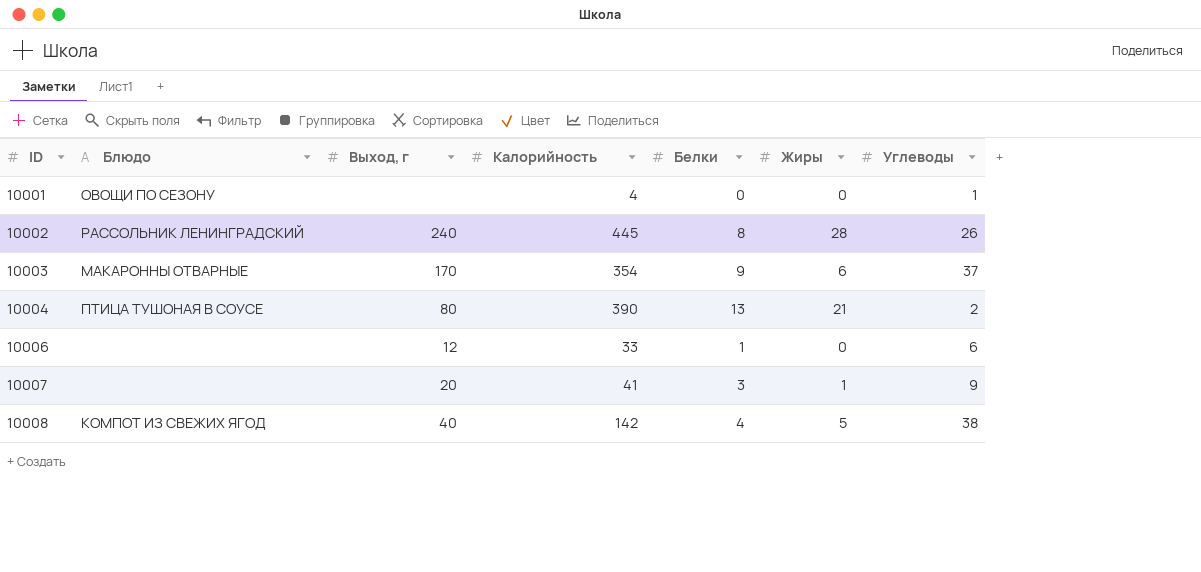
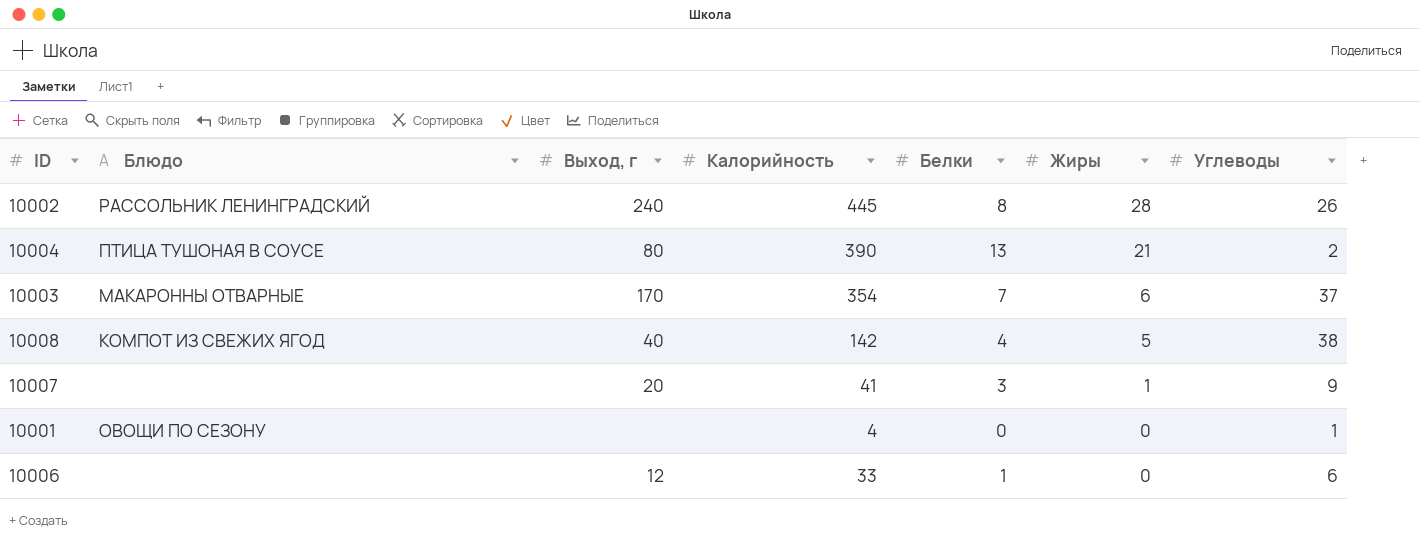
row order: ID ascending -> Жиры descending
10003 | Белки: 9 -> 7

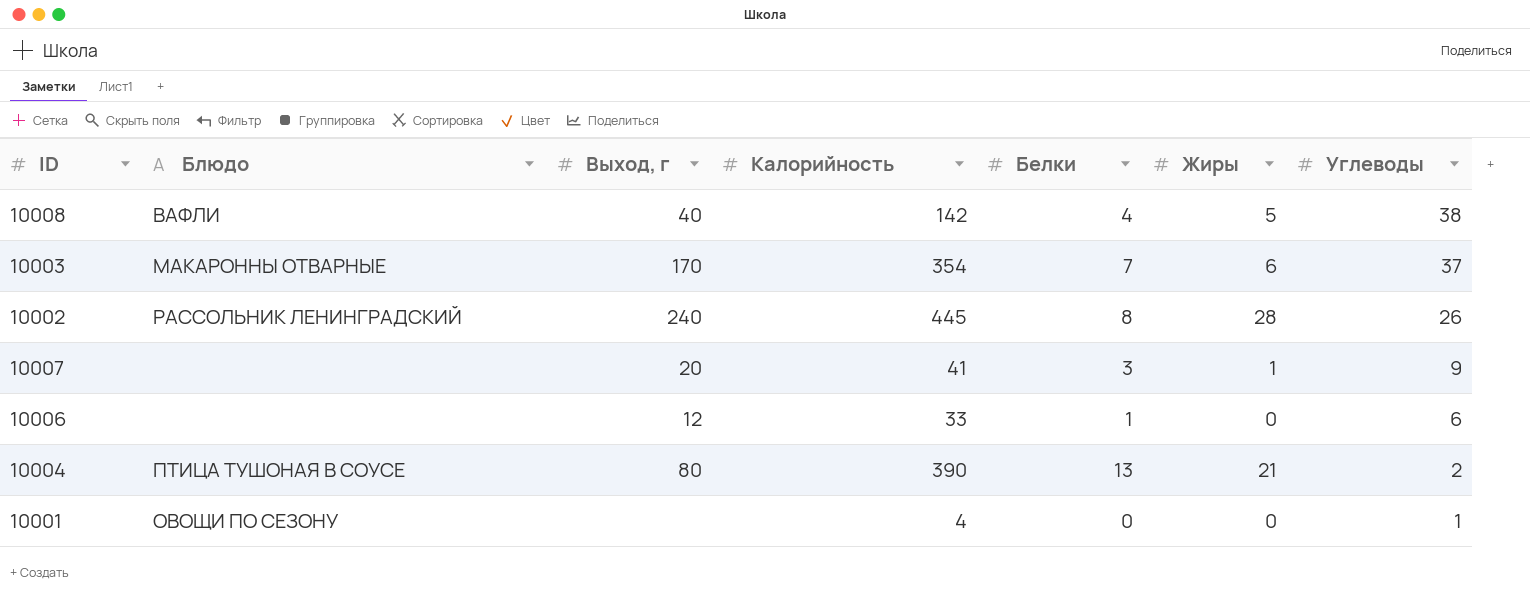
row order: Жиры descending -> Углеводы descending
10008 | Блюдо: КОМПОТ ИЗ СВЕЖИХ ЯГОД -> ВАФЛИ

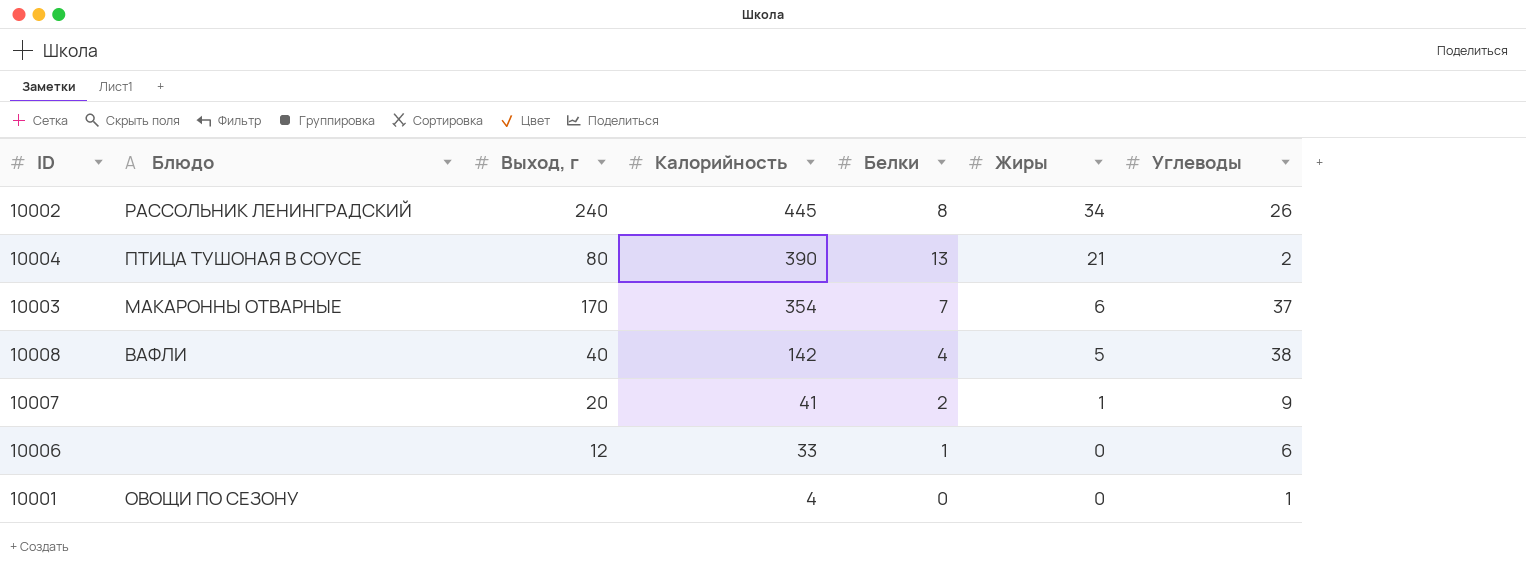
row order: Углеводы descending -> Калорийность descending
10002 | Жиры: 28 -> 34
10007 | Белки: 3 -> 2

